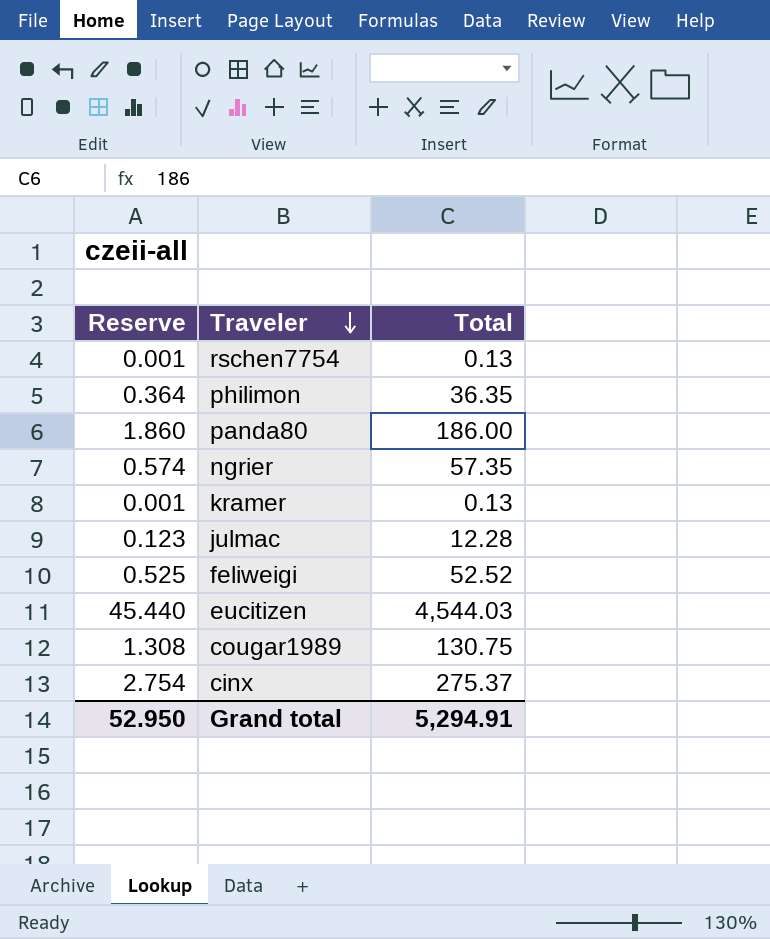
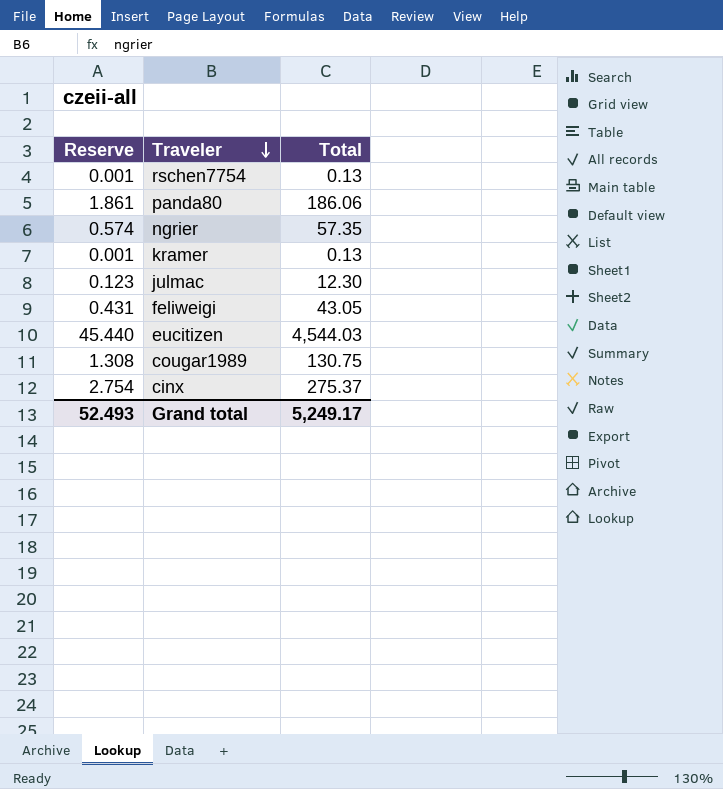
row philimon: 0.364 | 36.35 -> none
panda80 | Reserve: 1.860 -> 1.861
panda80 | Total: 186.00 -> 186.06
julmac | Total: 12.28 -> 12.30
feliweigi | Reserve: 0.525 -> 0.431
feliweigi | Total: 52.52 -> 43.05
Grand total | Reserve: 52.950 -> 52.493
Grand total | Total: 5,294.91 -> 5,249.17

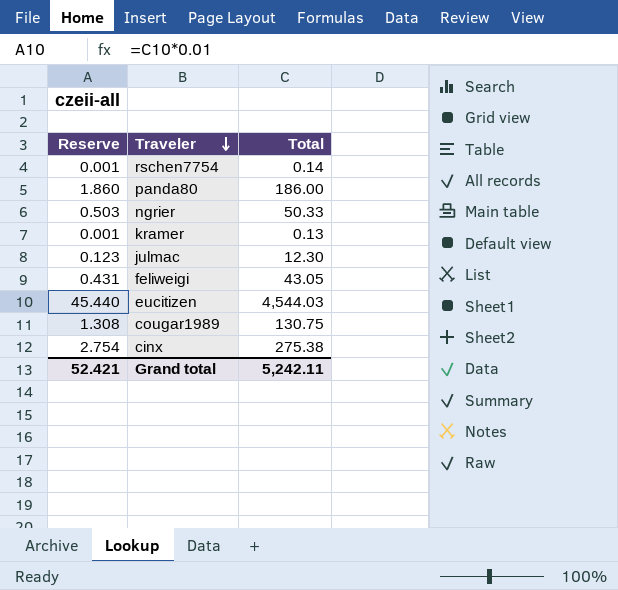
rschen7754 | Total: 0.13 -> 0.14
panda80 | Reserve: 1.861 -> 1.860
panda80 | Total: 186.06 -> 186.00
ngrier | Reserve: 0.574 -> 0.503
ngrier | Total: 57.35 -> 50.33
cinx | Total: 275.37 -> 275.38
Grand total | Reserve: 52.493 -> 52.421
Grand total | Total: 5,249.17 -> 5,242.11

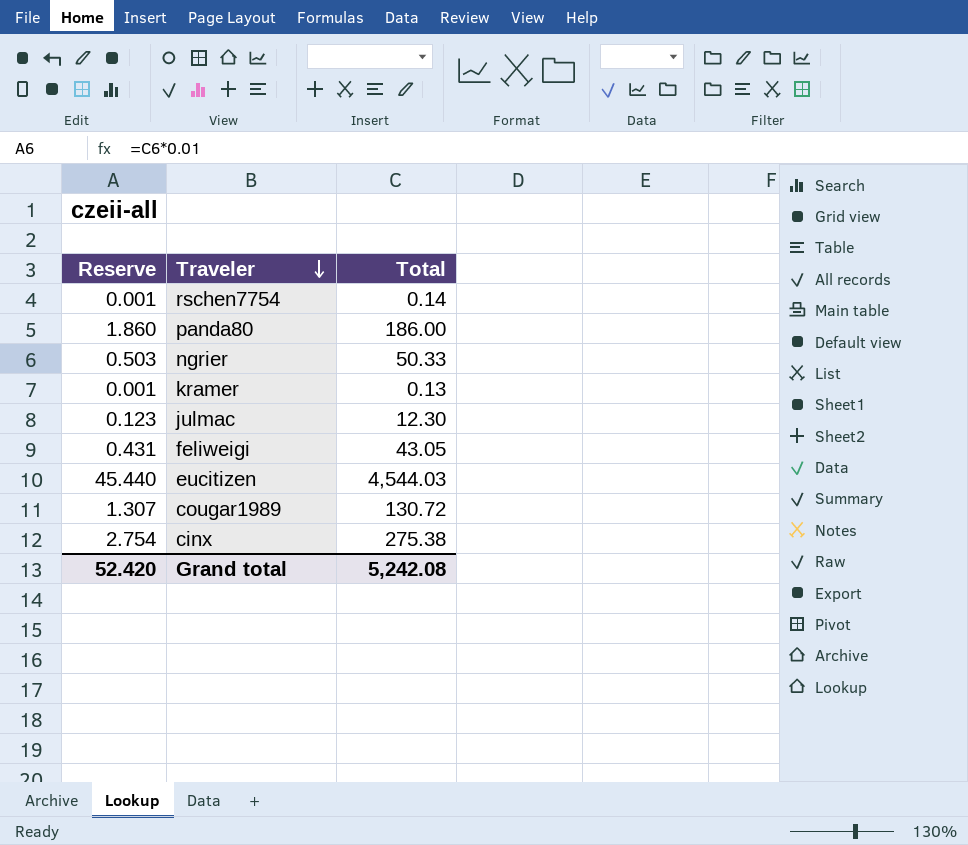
cougar1989 | Reserve: 1.308 -> 1.307
cougar1989 | Total: 130.75 -> 130.72
Grand total | Reserve: 52.421 -> 52.420
Grand total | Total: 5,242.11 -> 5,242.08

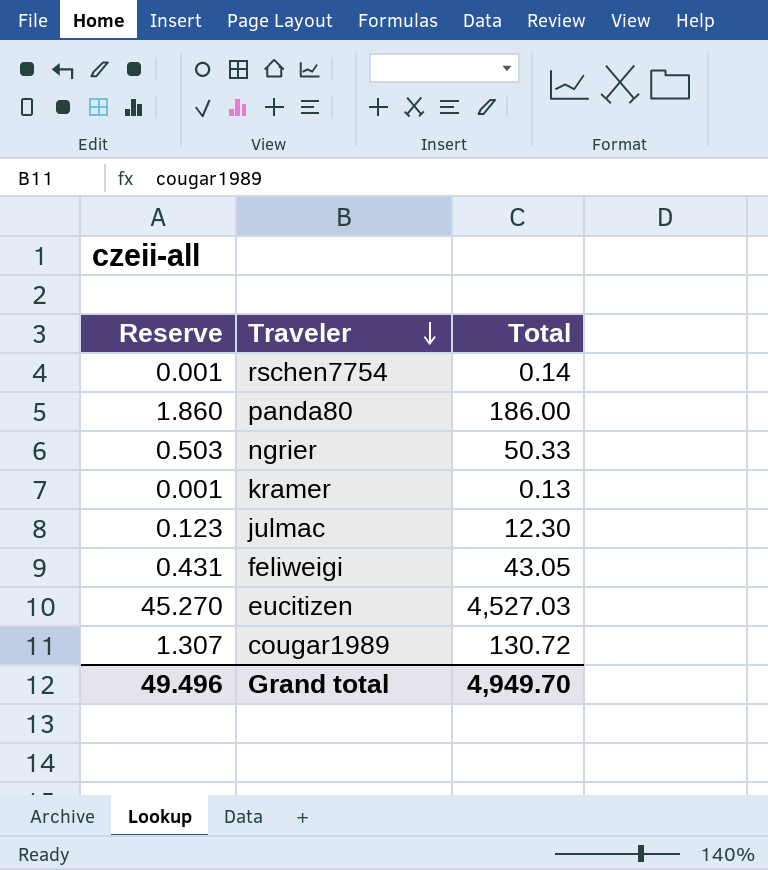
row cinx: 2.754 | 275.38 -> none
eucitizen | Reserve: 45.440 -> 45.270
eucitizen | Total: 4,544.03 -> 4,527.03
Grand total | Reserve: 52.420 -> 49.496
Grand total | Total: 5,242.08 -> 4,949.70

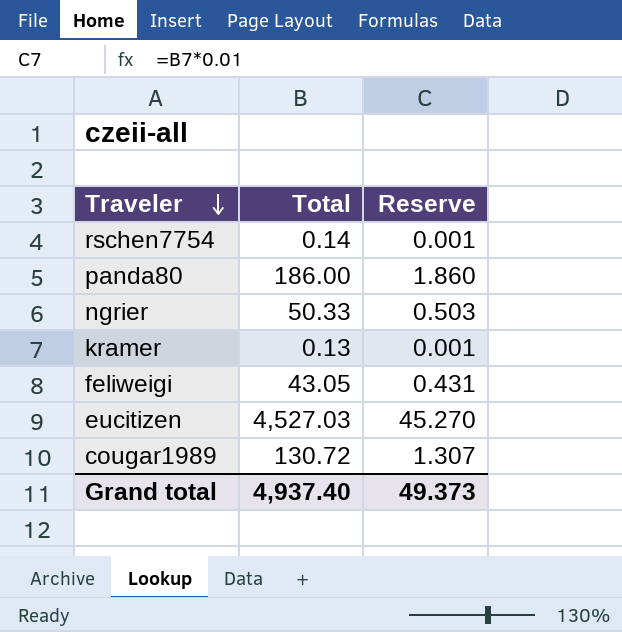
column Reserve | position: 1 -> 3
row julmac: 0.123 | 12.30 -> none
Grand total | Total: 4,949.70 -> 4,937.40
Grand total | Reserve: 49.496 -> 49.373

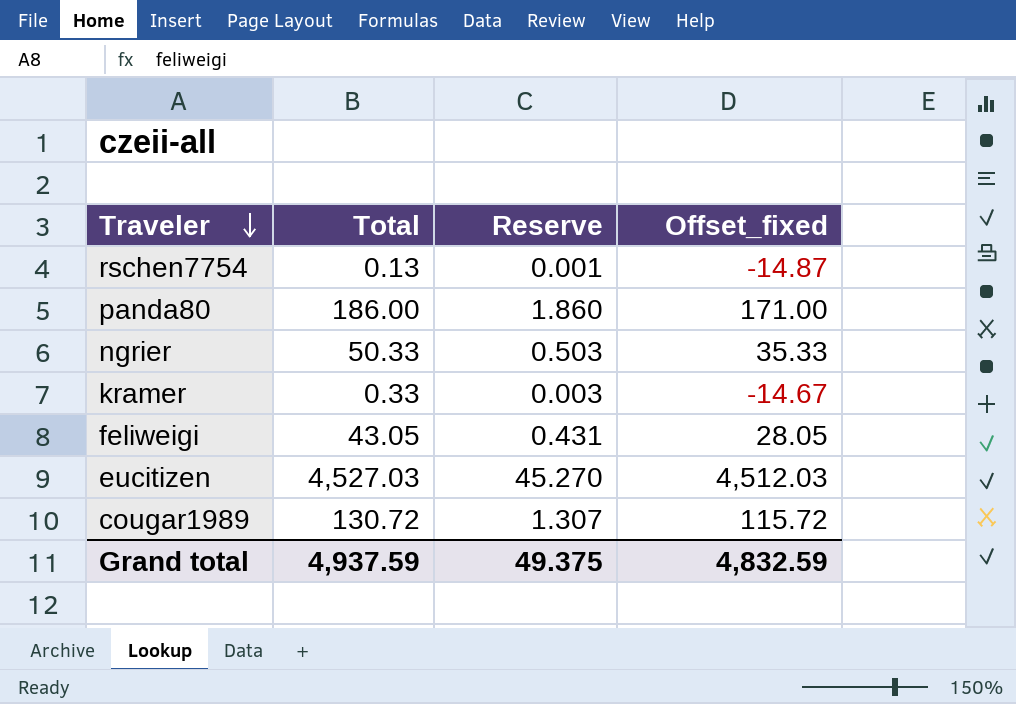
column Offset_fixed | formula: none -> [Total] - 15
rschen7754 | Total: 0.14 -> 0.13
kramer | Total: 0.13 -> 0.33
kramer | Reserve: 0.001 -> 0.003
Grand total | Total: 4,937.40 -> 4,937.59
Grand total | Reserve: 49.373 -> 49.375

